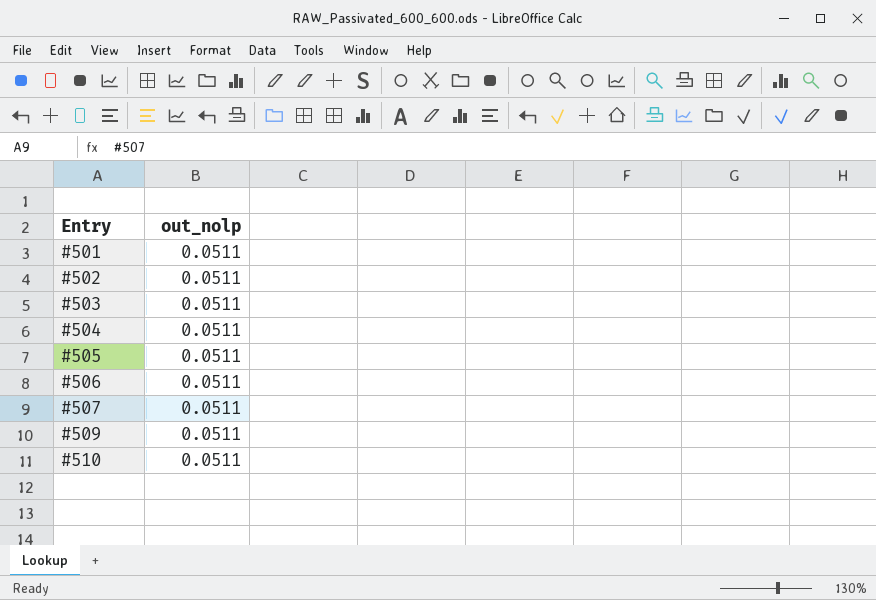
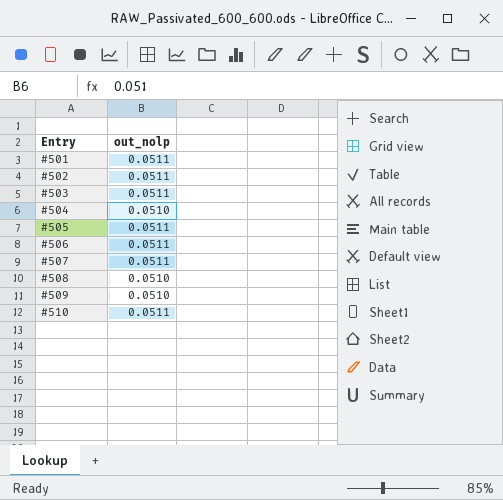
#504 | out_nolp: 0.0511 -> 0.0510
row #508: none -> 0.0510
#509 | out_nolp: 0.0511 -> 0.0510

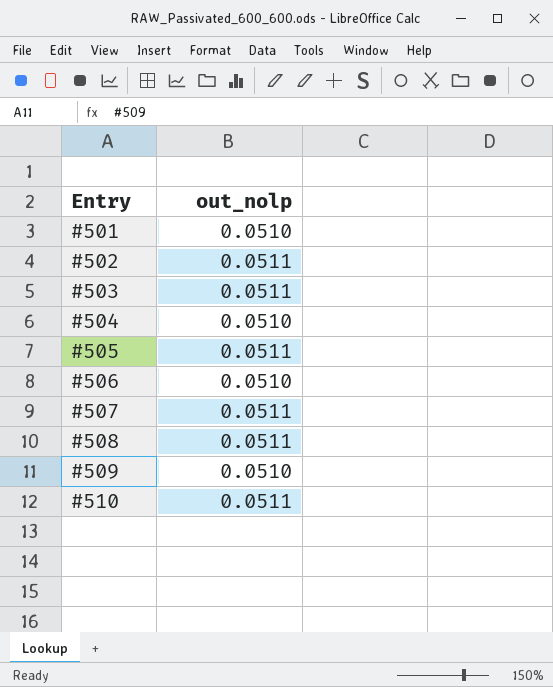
#501 | out_nolp: 0.0511 -> 0.0510
#506 | out_nolp: 0.0511 -> 0.0510
#508 | out_nolp: 0.0510 -> 0.0511

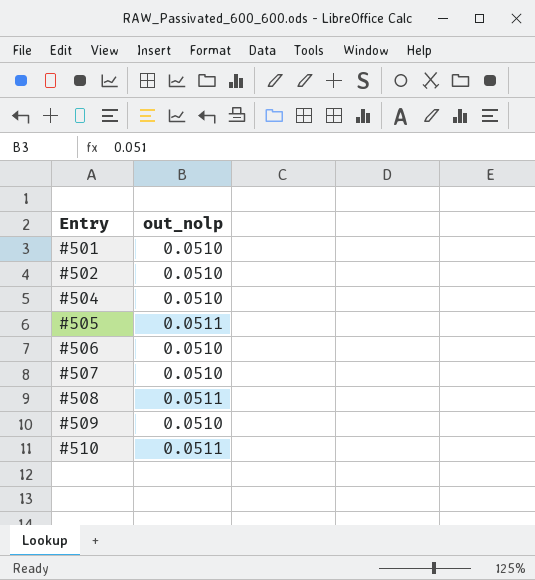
row #503: 0.0511 -> none
#502 | out_nolp: 0.0511 -> 0.0510
#507 | out_nolp: 0.0511 -> 0.0510

